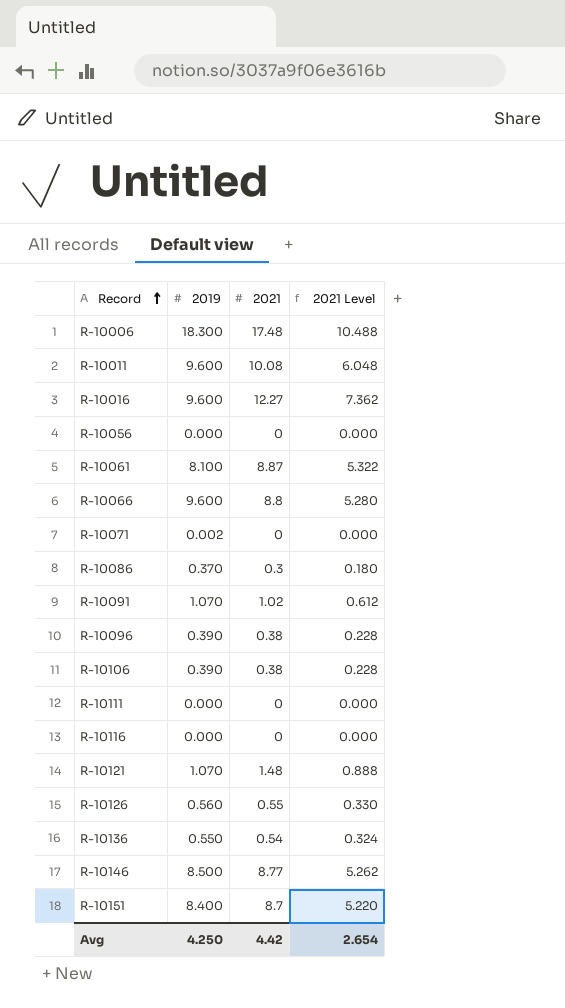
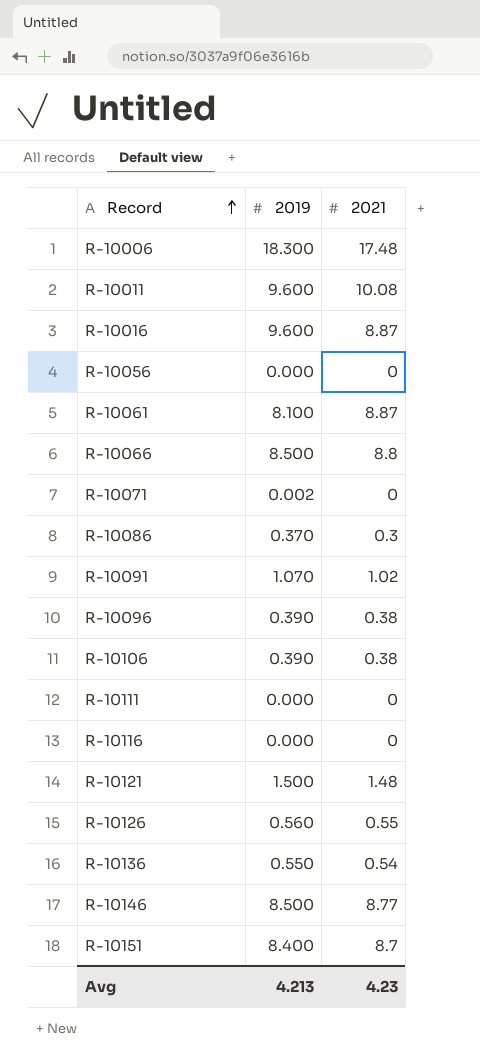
column 2021 Level | formula: [2021] * 0.6 -> none
R-10016 | 2021: 12.27 -> 8.87
R-10066 | 2019: 9.600 -> 8.500
R-10121 | 2019: 1.070 -> 1.500
Avg | 2019: 4.250 -> 4.213
Avg | 2021: 4.42 -> 4.23

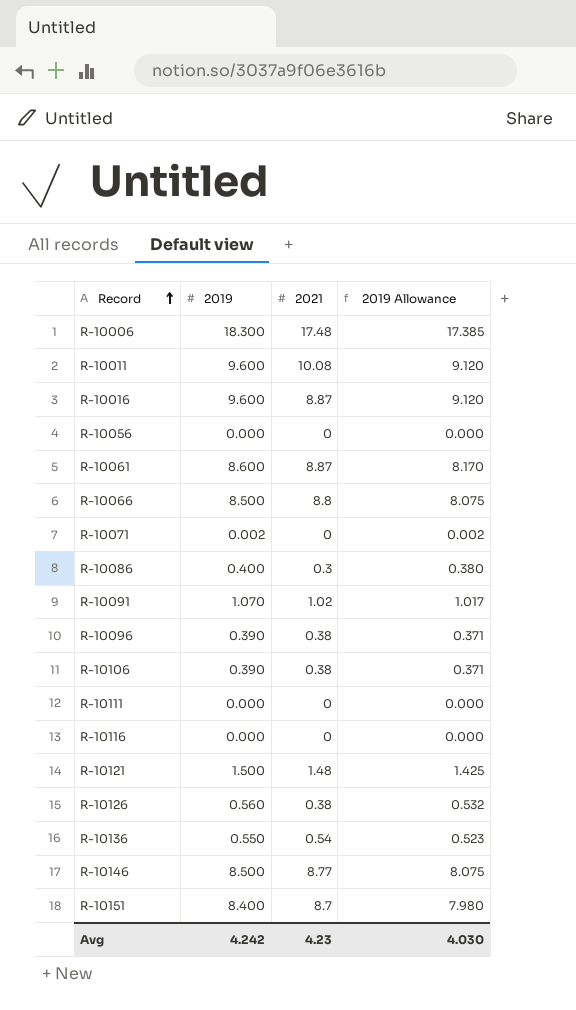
column 2019 Allowance | formula: none -> [2019] * 0.95
R-10061 | 2019: 8.100 -> 8.600
R-10086 | 2019: 0.370 -> 0.400
R-10126 | 2021: 0.55 -> 0.38
Avg | 2019: 4.213 -> 4.242

